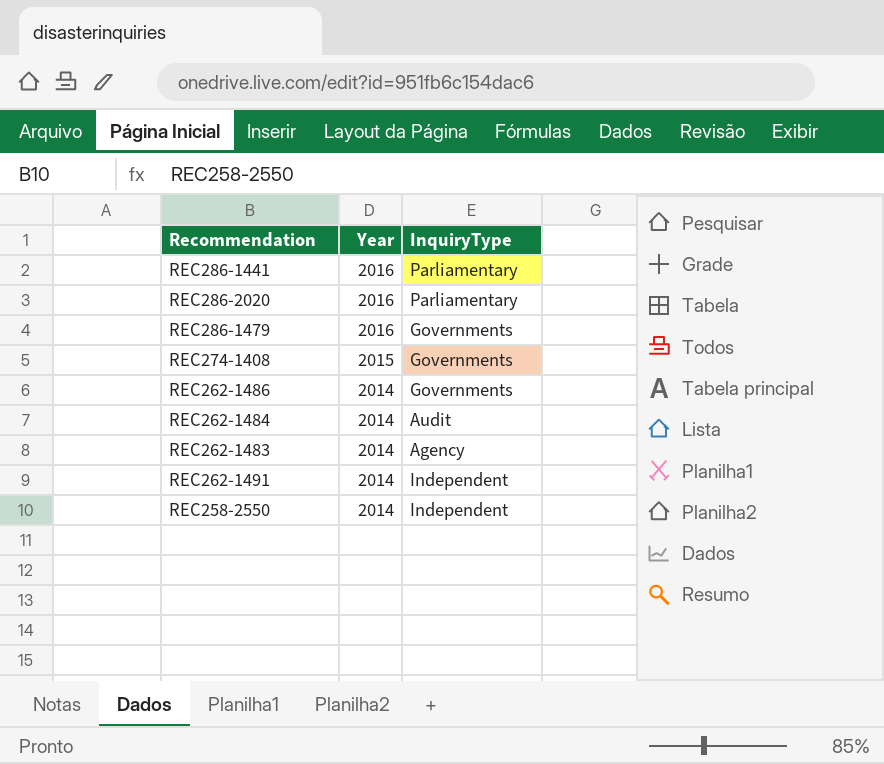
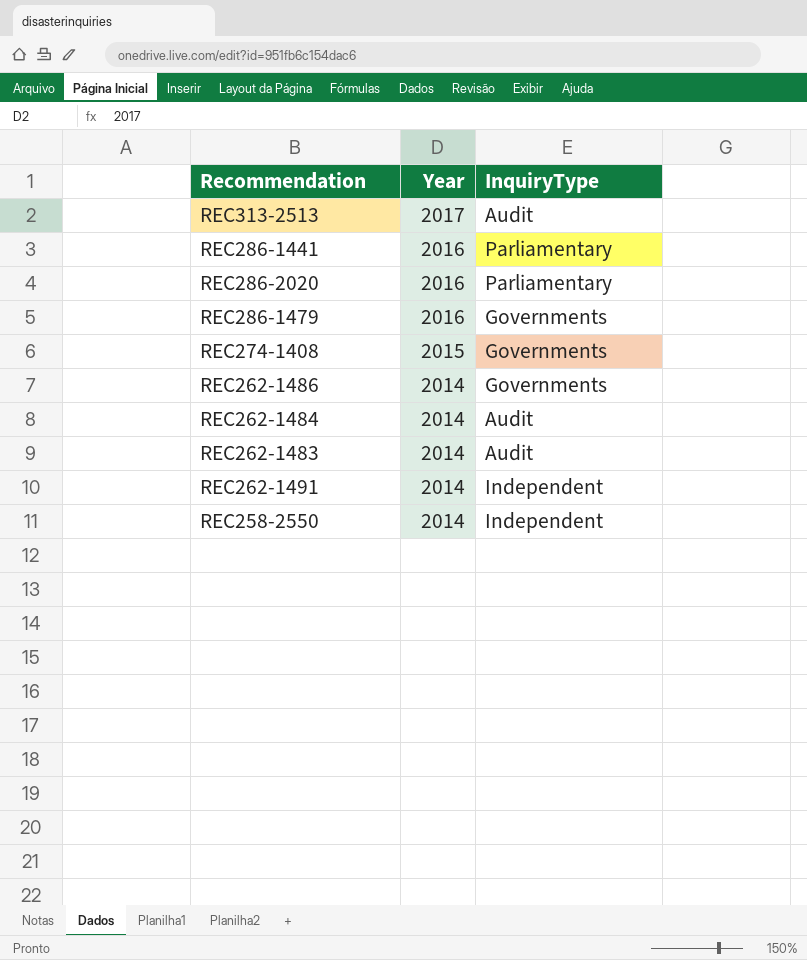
row REC313-2513: none -> 2017 | Audit
REC262-1483 | InquiryType: Agency -> Audit

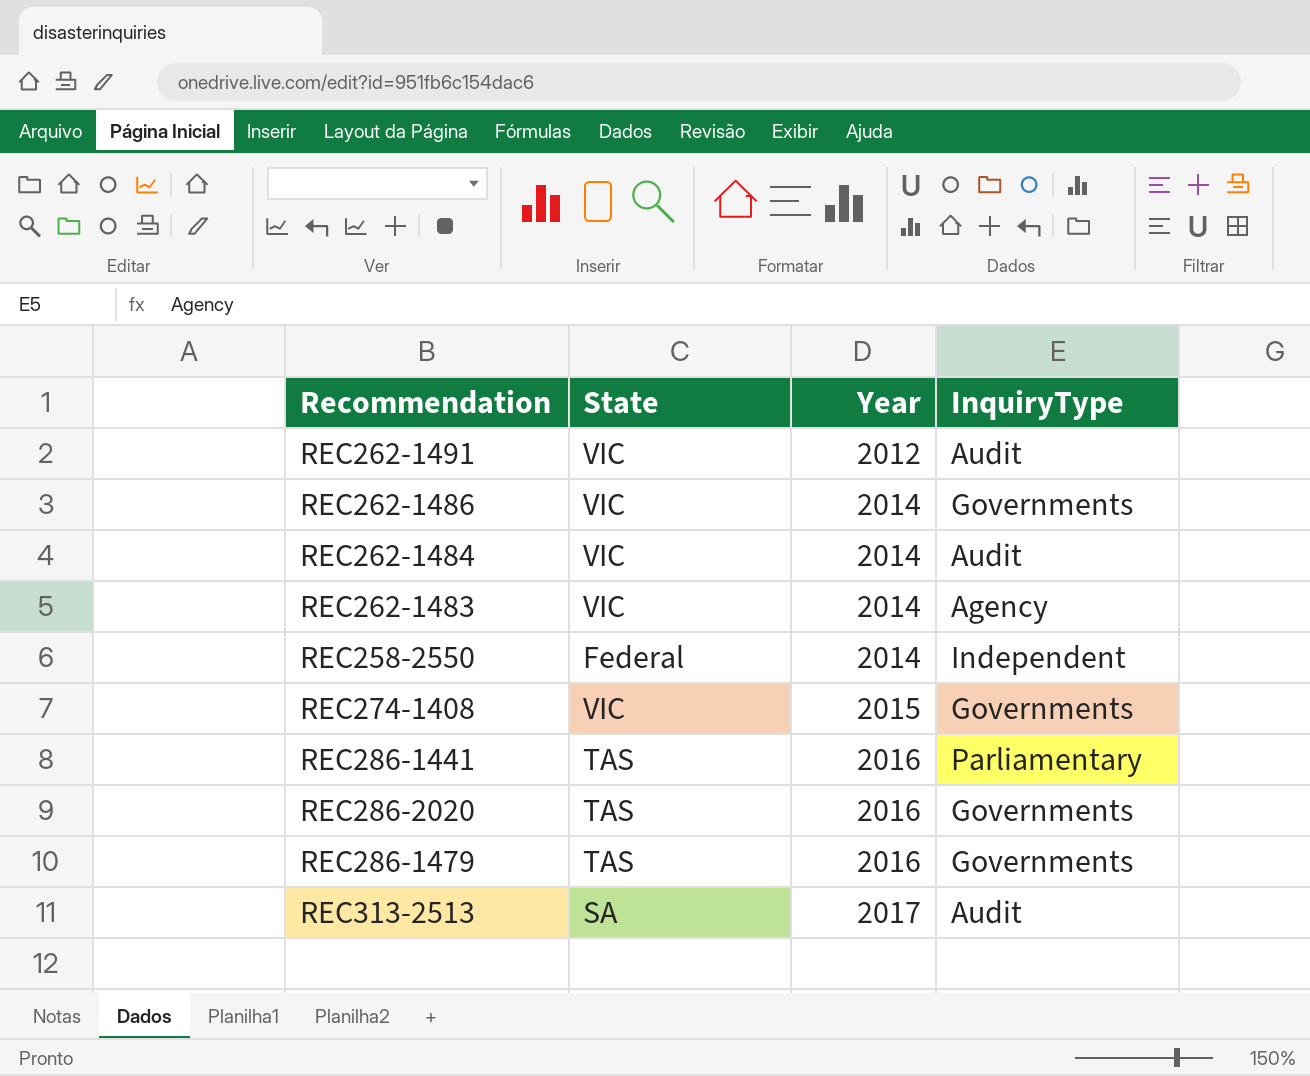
row order: Year descending -> Year ascending
column State | position: none -> 2
REC262-1491 | Year: 2014 -> 2012
REC262-1491 | InquiryType: Independent -> Audit
REC262-1483 | InquiryType: Audit -> Agency
REC286-2020 | InquiryType: Parliamentary -> Governments

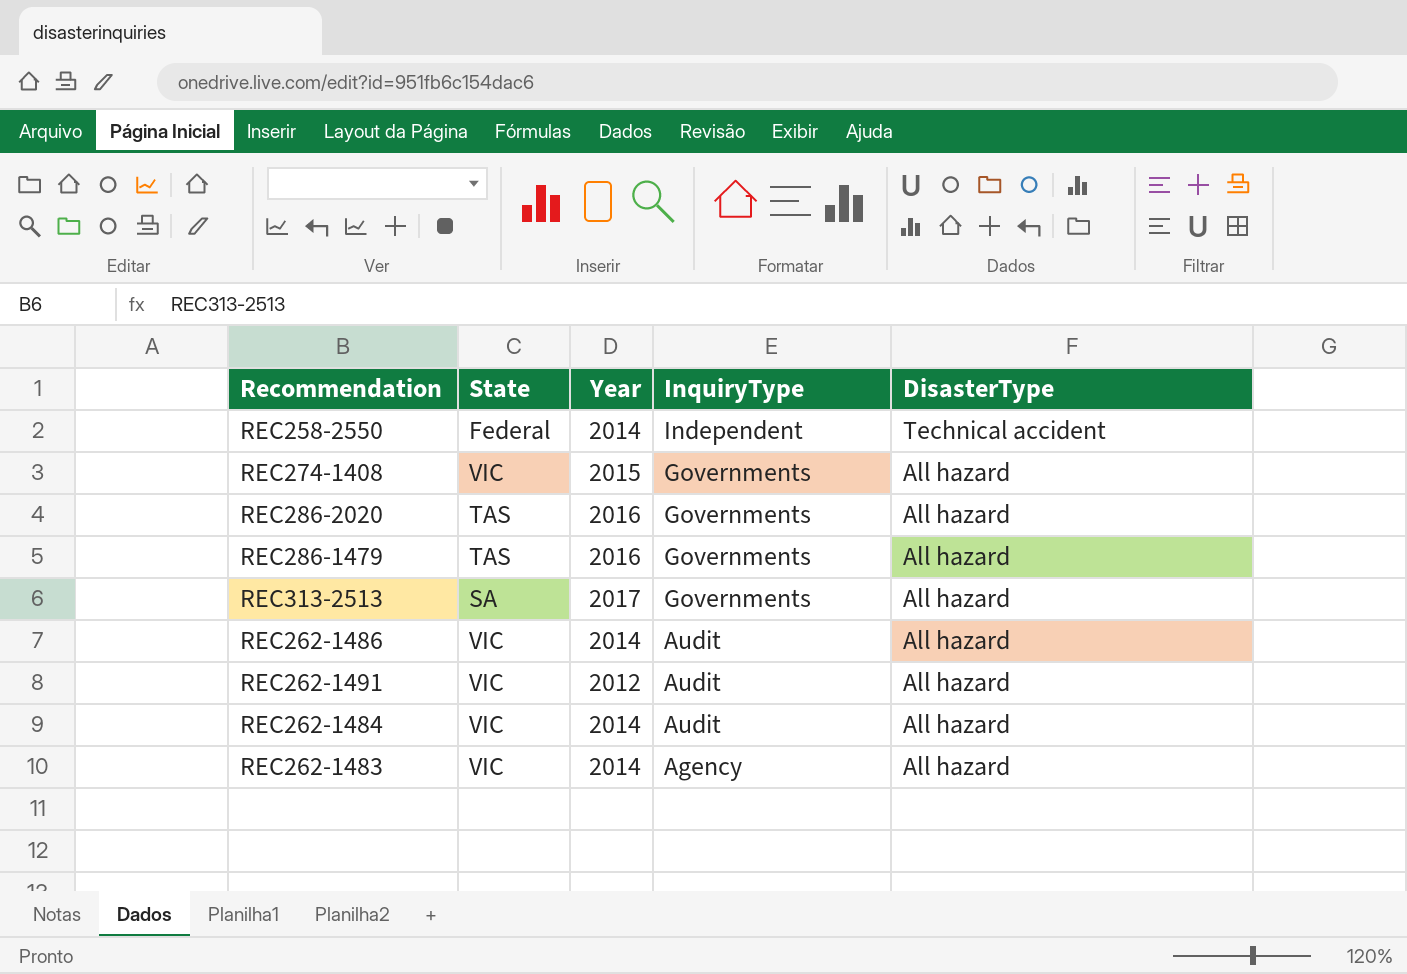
row order: Year ascending -> InquiryType descending
column DisasterType | position: none -> 5
row REC286-1441: TAS | 2016 | Parliamentary -> none
REC313-2513 | InquiryType: Audit -> Governments
REC262-1486 | InquiryType: Governments -> Audit

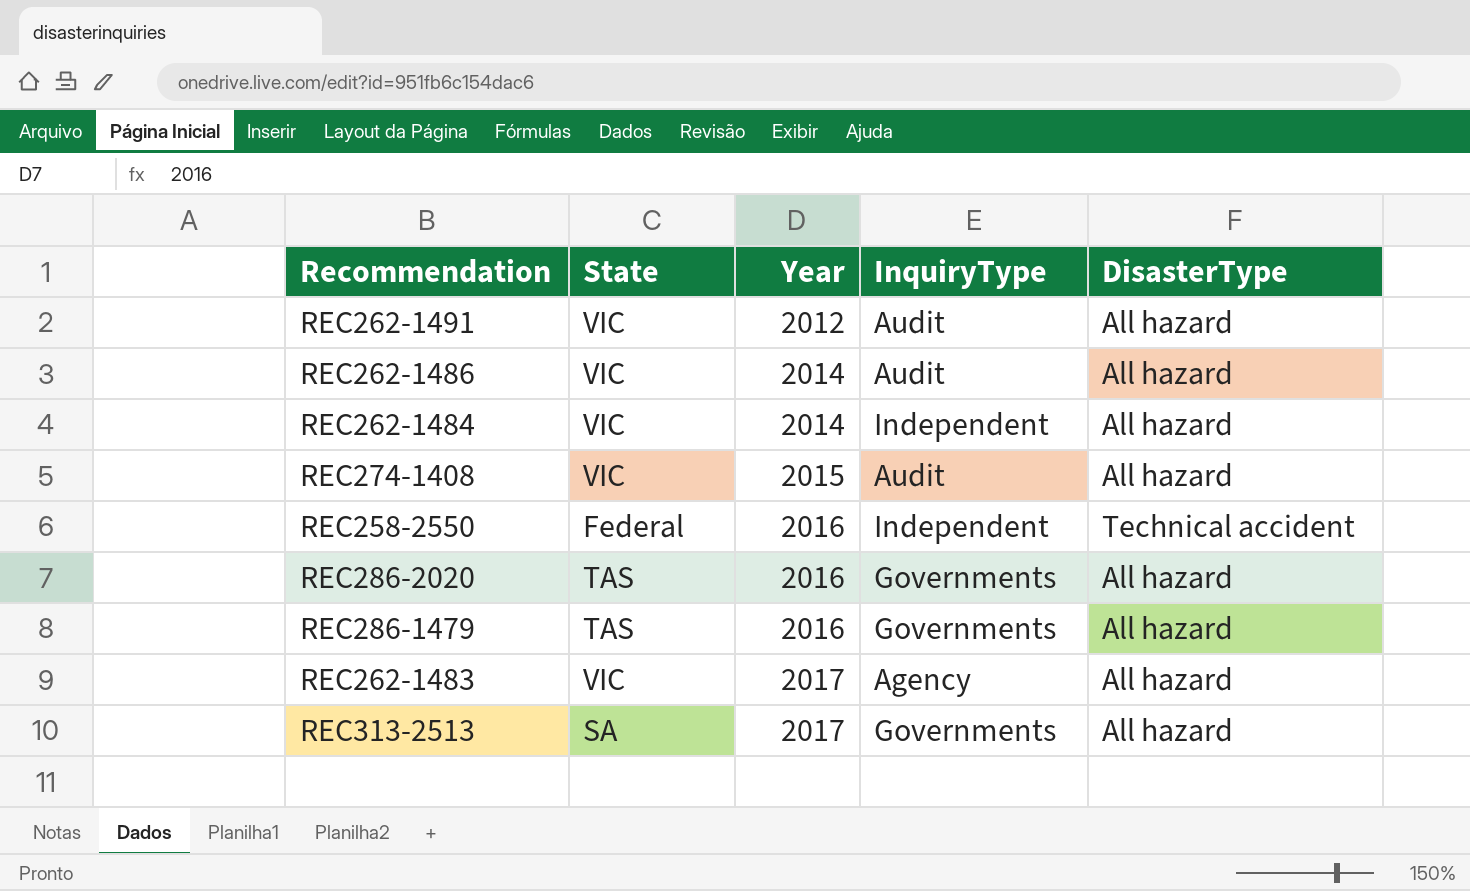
row order: InquiryType descending -> Year ascending
REC262-1484 | InquiryType: Audit -> Independent
REC274-1408 | InquiryType: Governments -> Audit
REC258-2550 | Year: 2014 -> 2016
REC262-1483 | Year: 2014 -> 2017

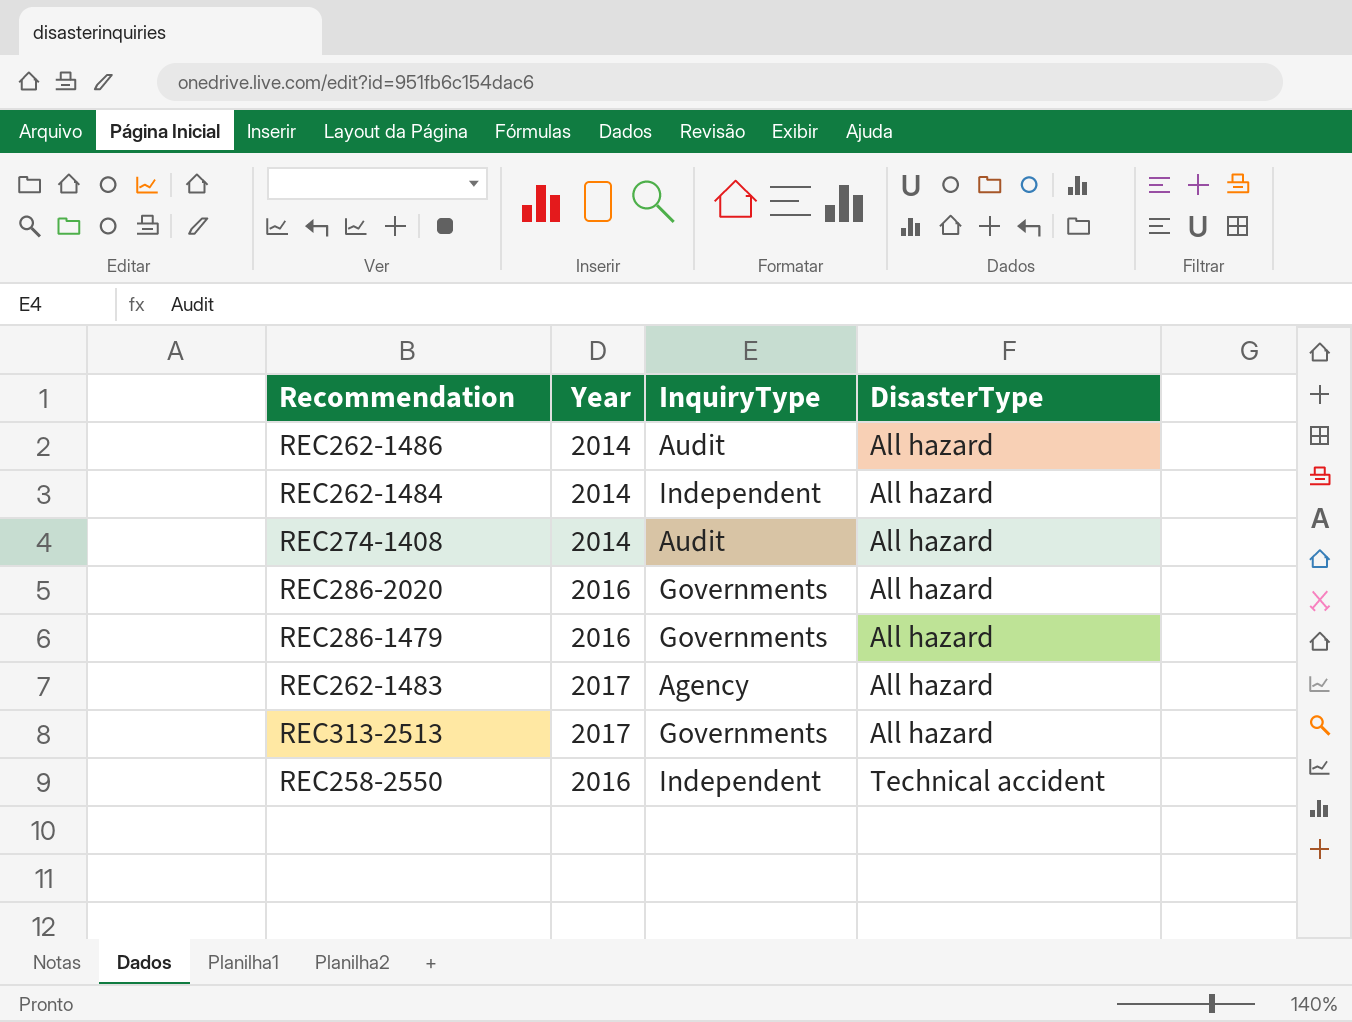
row order: Year ascending -> DisasterType ascending
column State | position: 2 -> none
row REC262-1491: VIC | 2012 | Audit | All hazard -> none
REC274-1408 | Year: 2015 -> 2014

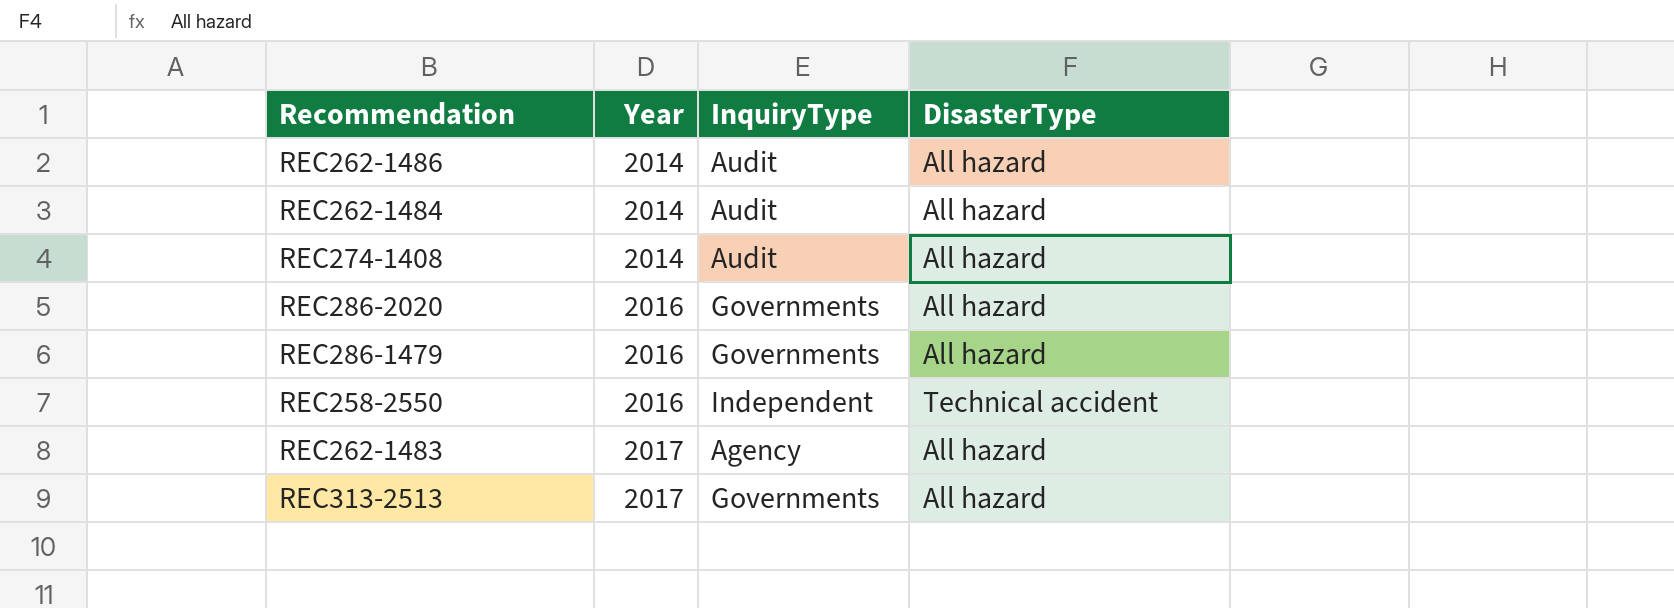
row order: DisasterType ascending -> Year ascending
REC262-1484 | InquiryType: Independent -> Audit

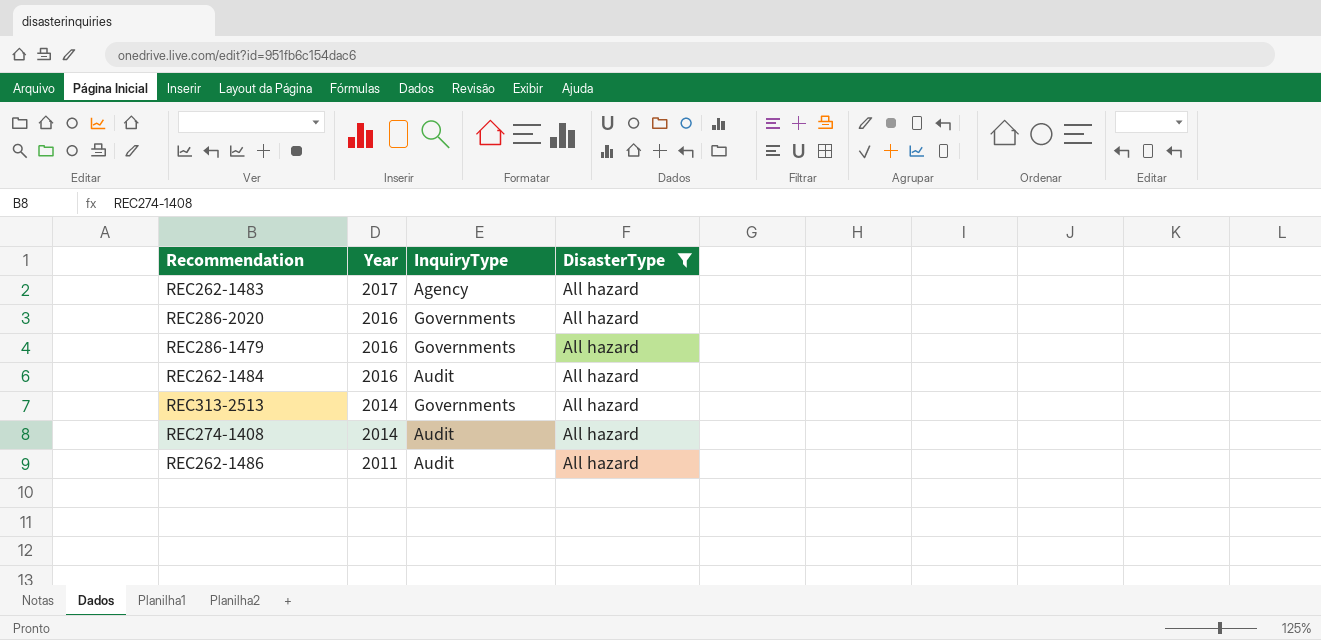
filter: none -> DisasterType = All hazard
row order: Year ascending -> Year descending
REC262-1484 | Year: 2014 -> 2016
REC313-2513 | Year: 2017 -> 2014
REC262-1486 | Year: 2014 -> 2011

